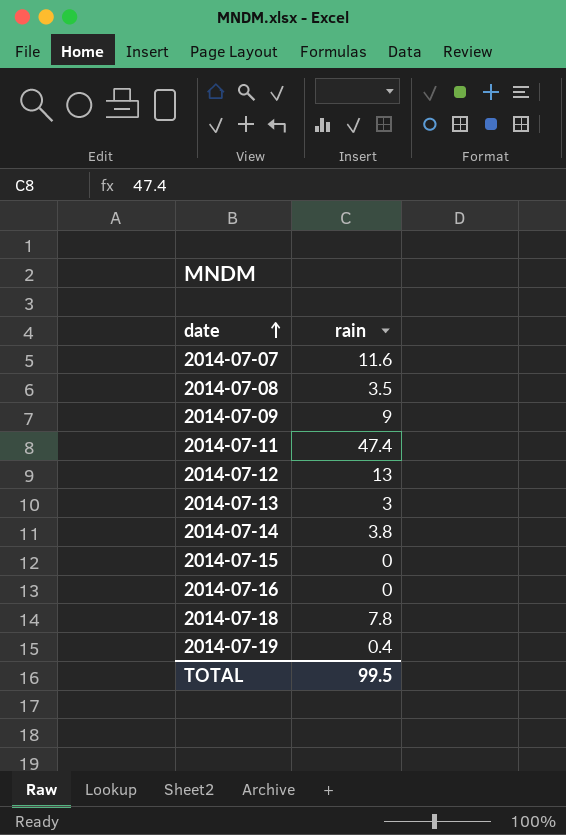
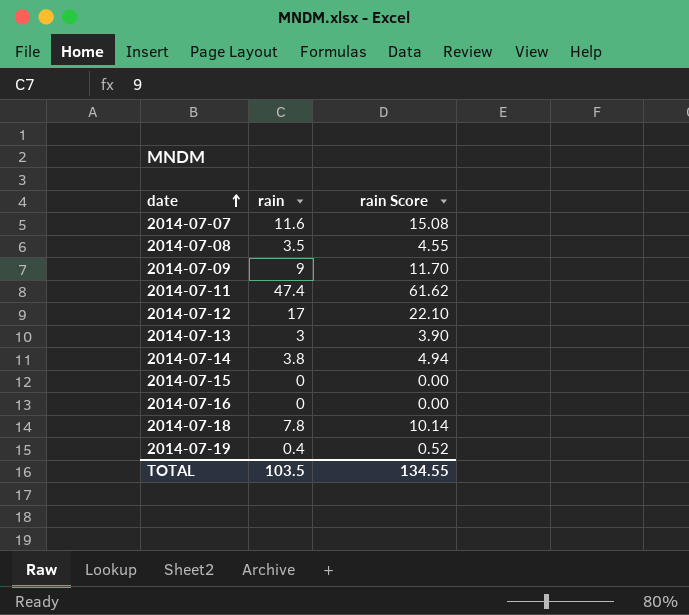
column rain Score | formula: none -> [rain] * 1.3
2014-07-12 | rain: 13 -> 17
TOTAL | rain: 99.5 -> 103.5

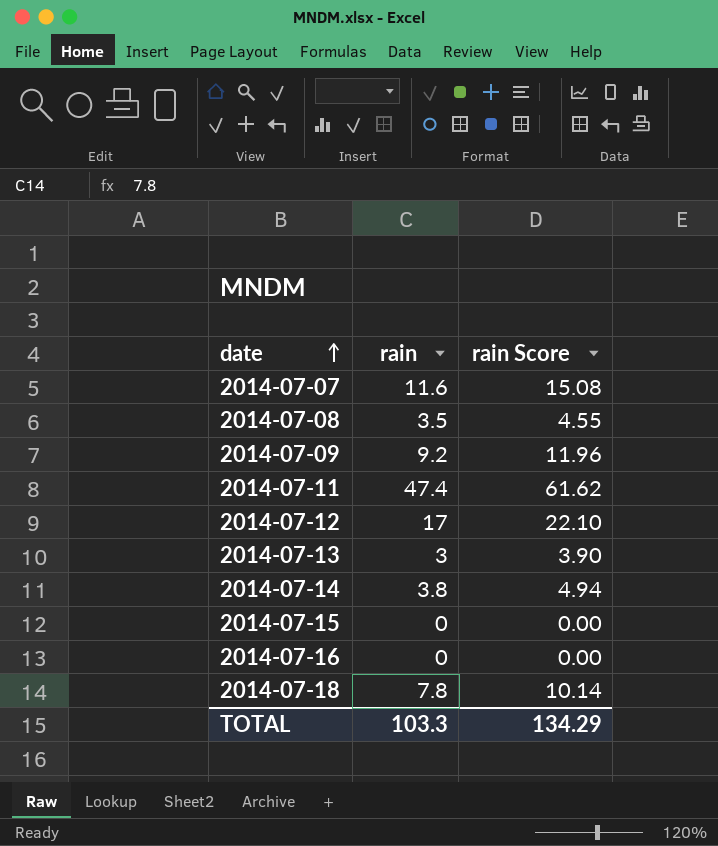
row 2014-07-19: 0.4 | 0.52 -> none
2014-07-09 | rain: 9 -> 9.2
2014-07-09 | rain Score: 11.70 -> 11.96
TOTAL | rain: 103.5 -> 103.3
TOTAL | rain Score: 134.55 -> 134.29

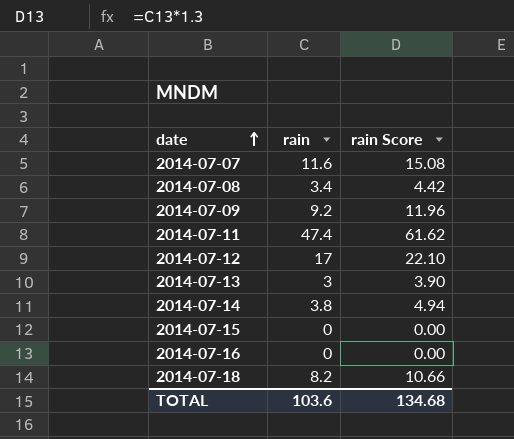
2014-07-08 | rain: 3.5 -> 3.4
2014-07-08 | rain Score: 4.55 -> 4.42
2014-07-18 | rain: 7.8 -> 8.2
2014-07-18 | rain Score: 10.14 -> 10.66
TOTAL | rain: 103.3 -> 103.6
TOTAL | rain Score: 134.29 -> 134.68

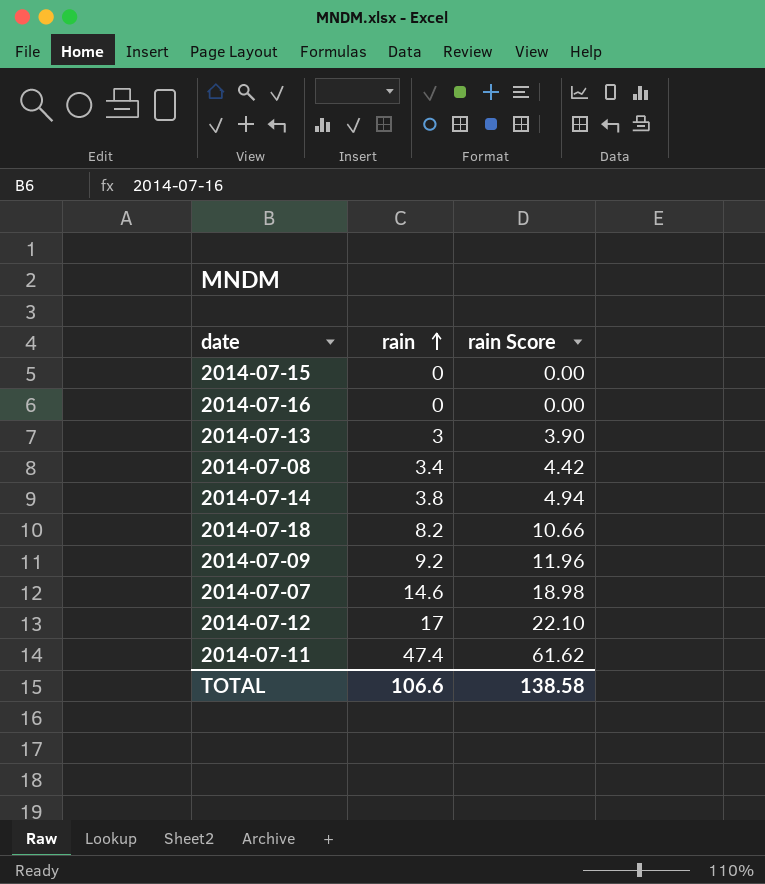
row order: date ascending -> rain ascending
2014-07-07 | rain: 11.6 -> 14.6
2014-07-07 | rain Score: 15.08 -> 18.98
TOTAL | rain: 103.6 -> 106.6
TOTAL | rain Score: 134.68 -> 138.58

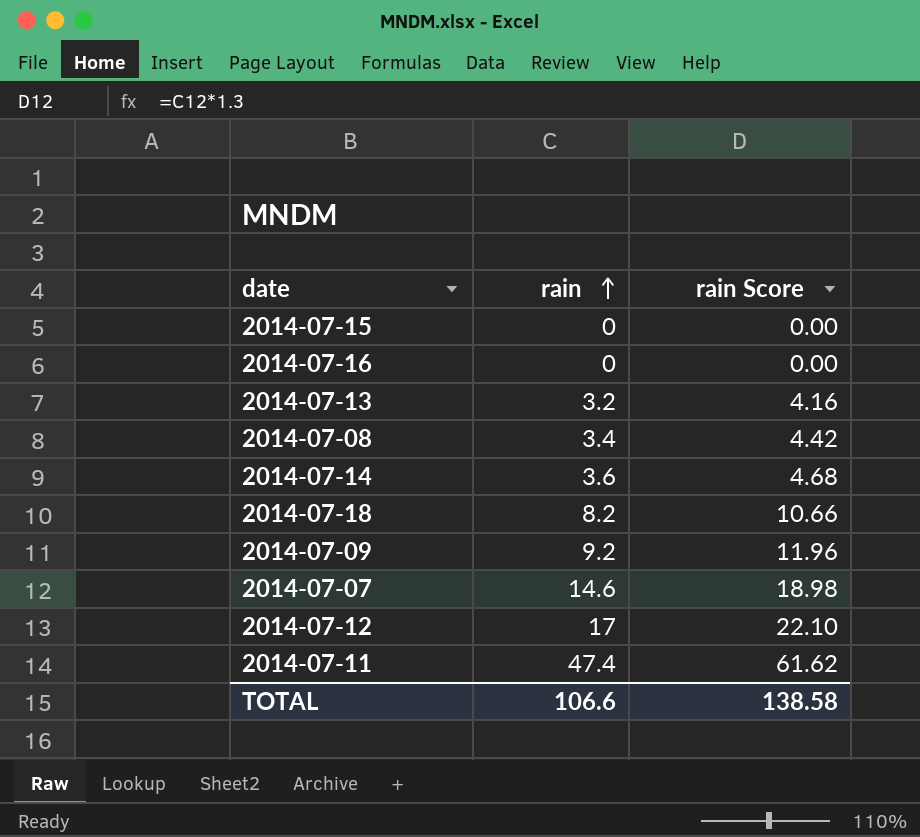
2014-07-13 | rain: 3 -> 3.2
2014-07-13 | rain Score: 3.90 -> 4.16
2014-07-14 | rain: 3.8 -> 3.6
2014-07-14 | rain Score: 4.94 -> 4.68

